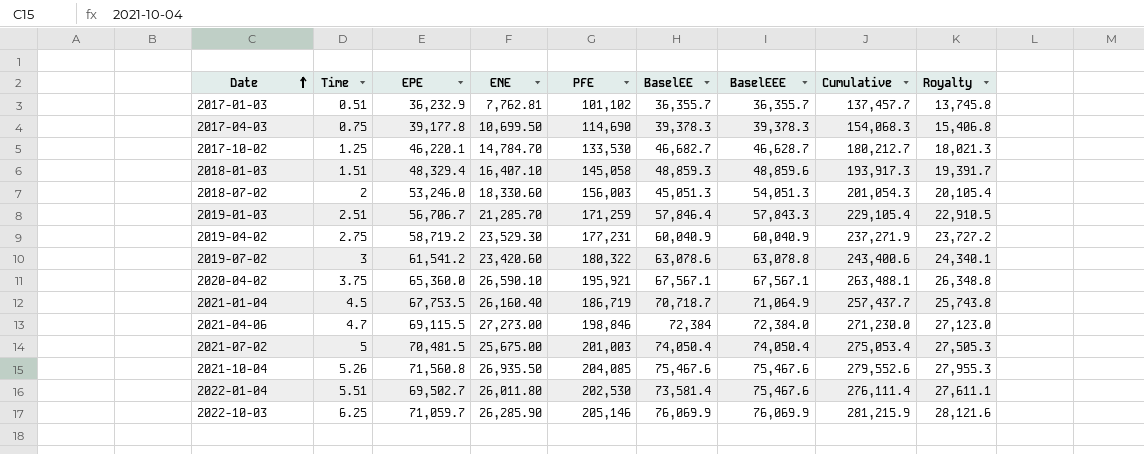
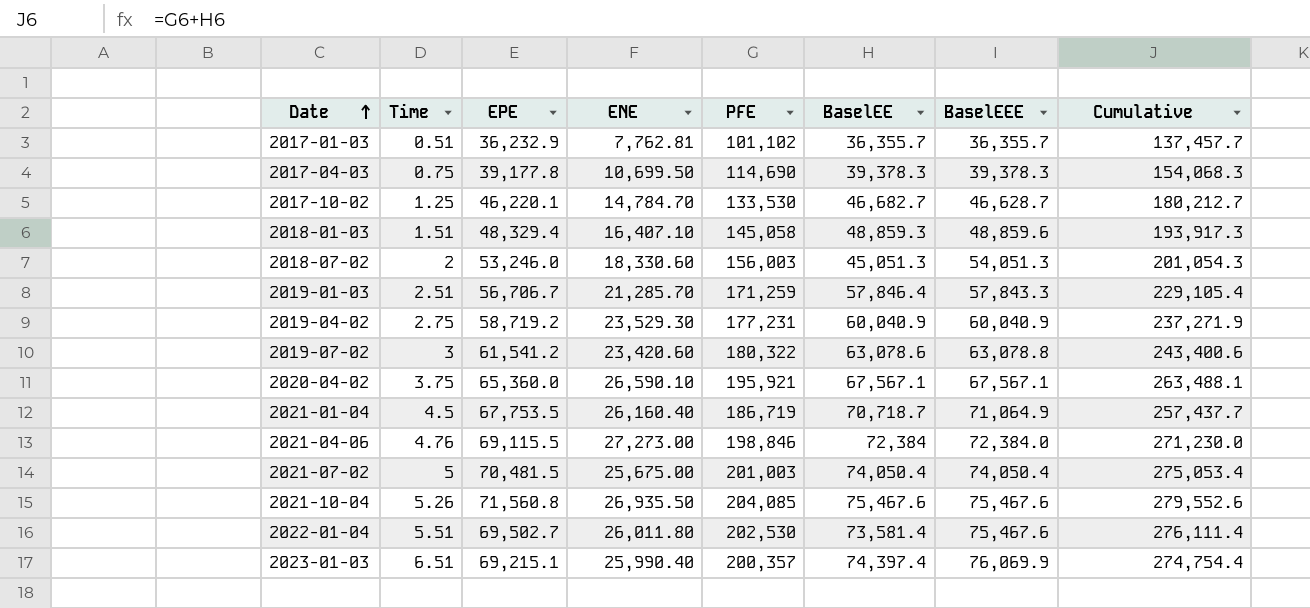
column Royalty | formula: [Cumulative] * 0.1 -> none
row 2022-10-03: 6.25 | 71,059.7 | 26,285.90 | 205,146 | 76,069.9 | 76,069.9 | 281,215.9 | 28,121.6 -> none
2021-04-06 | Time: 4.7 -> 4.76
row 2023-01-03: none -> 6.51 | 69,215.1 | 25,990.40 | 200,357 | 74,397.4 | 76,069.9 | 274,754.4

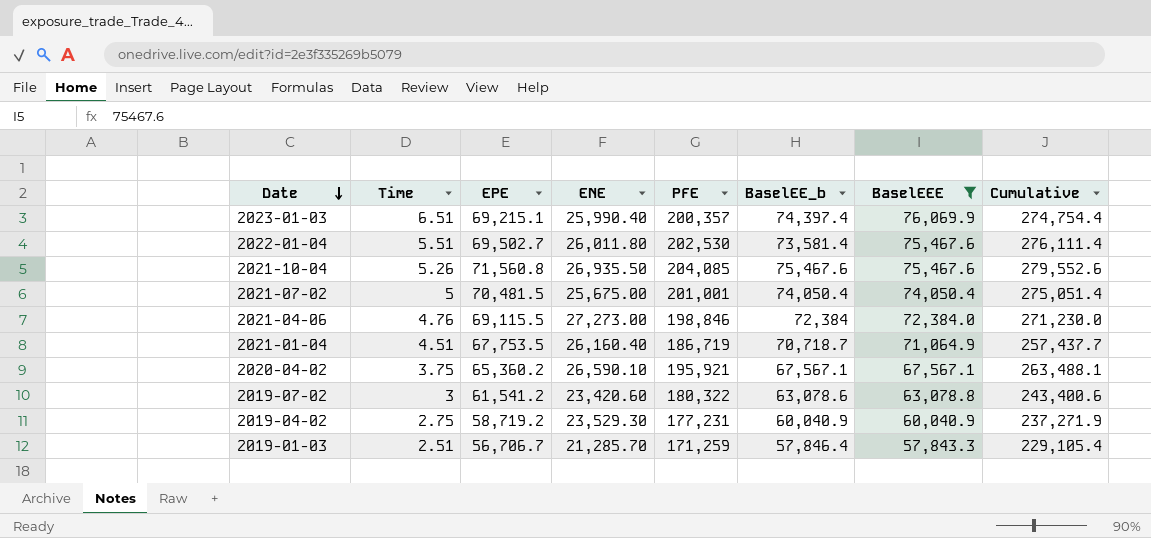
filter: none -> BaselEEE >= 57,843.3
row order: Date ascending -> Date descending
column name: BaselEE -> BaselEE_b
2021-07-02 | PFE: 201,003 -> 201,001
2021-07-02 | Cumulative: 275,053.4 -> 275,051.4
2021-01-04 | Time: 4.5 -> 4.51
2020-04-02 | EPE: 65,360.0 -> 65,360.2

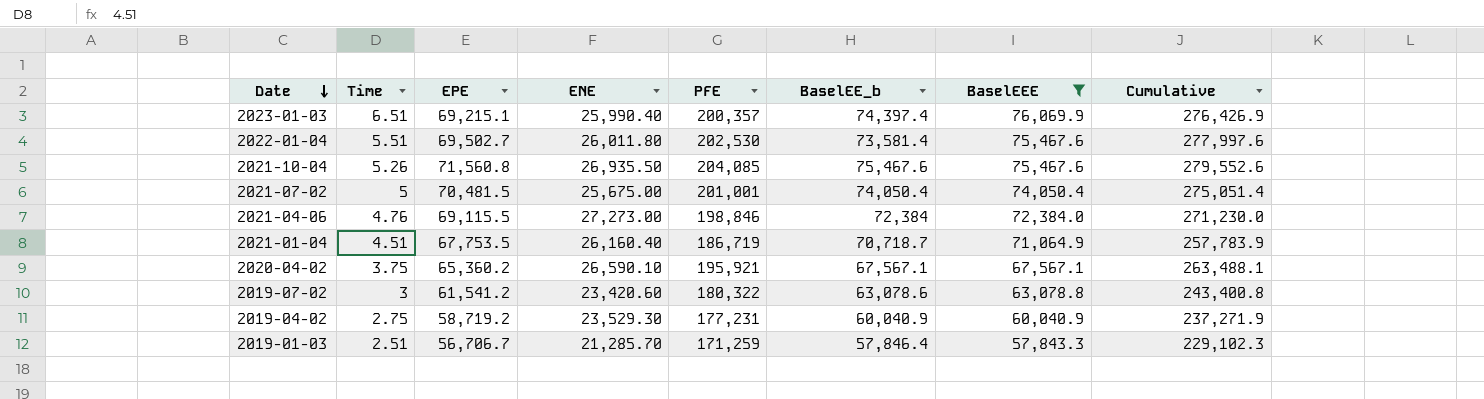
column Cumulative | formula: [PFE] + [BaselEE_b] -> [PFE] + [BaselEEE]

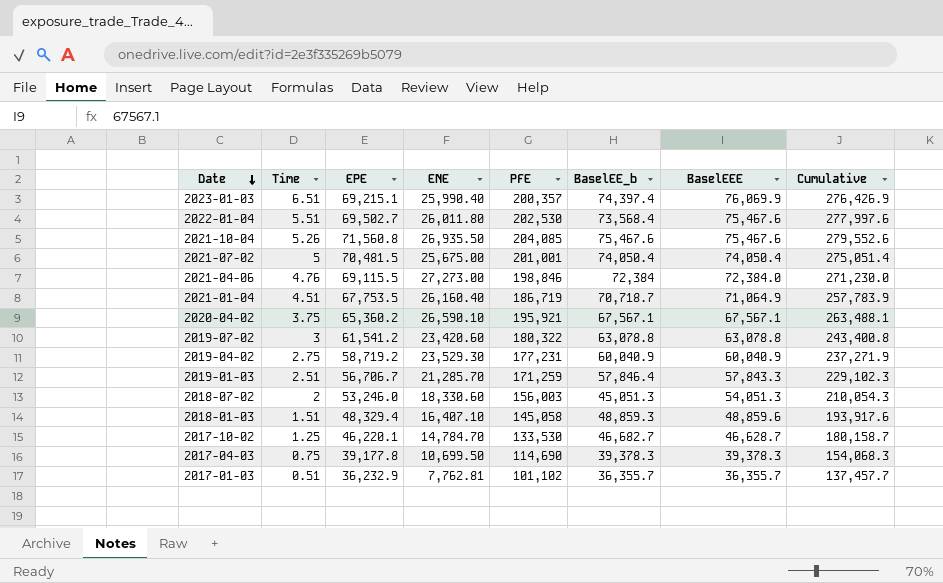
filter: BaselEEE >= 57,843.3 -> none
2022-01-04 | BaselEE_b: 73,581.4 -> 73,568.4
2019-07-02 | BaselEE_b: 63,078.6 -> 63,078.8

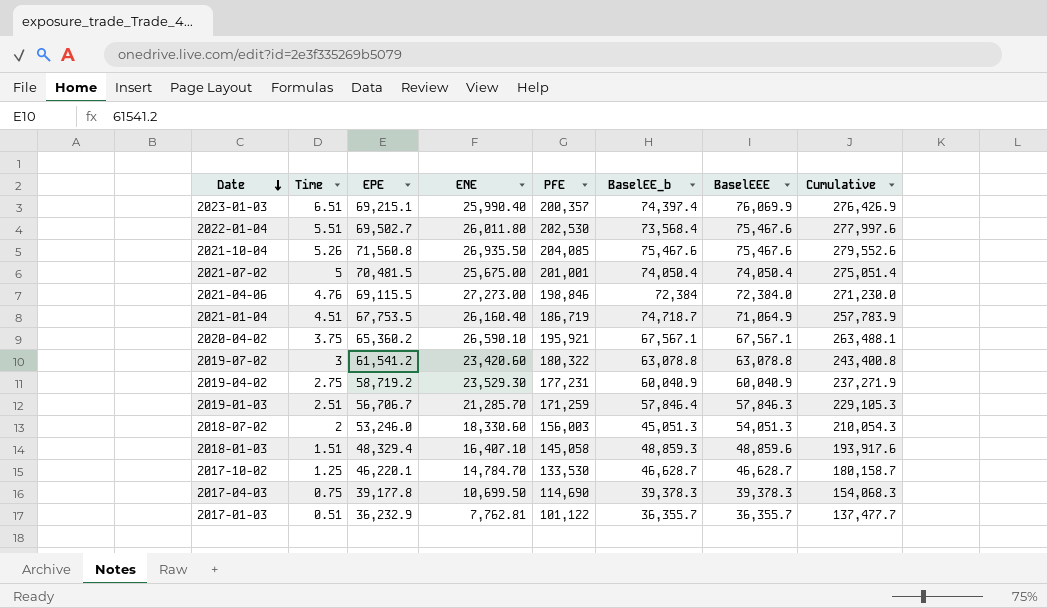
2021-01-04 | BaselEE_b: 70,718.7 -> 74,718.7
2019-01-03 | BaselEEE: 57,843.3 -> 57,846.3
2019-01-03 | Cumulative: 229,102.3 -> 229,105.3
2017-10-02 | BaselEE_b: 46,682.7 -> 46,628.7
2017-01-03 | PFE: 101,102 -> 101,122
2017-01-03 | Cumulative: 137,457.7 -> 137,477.7

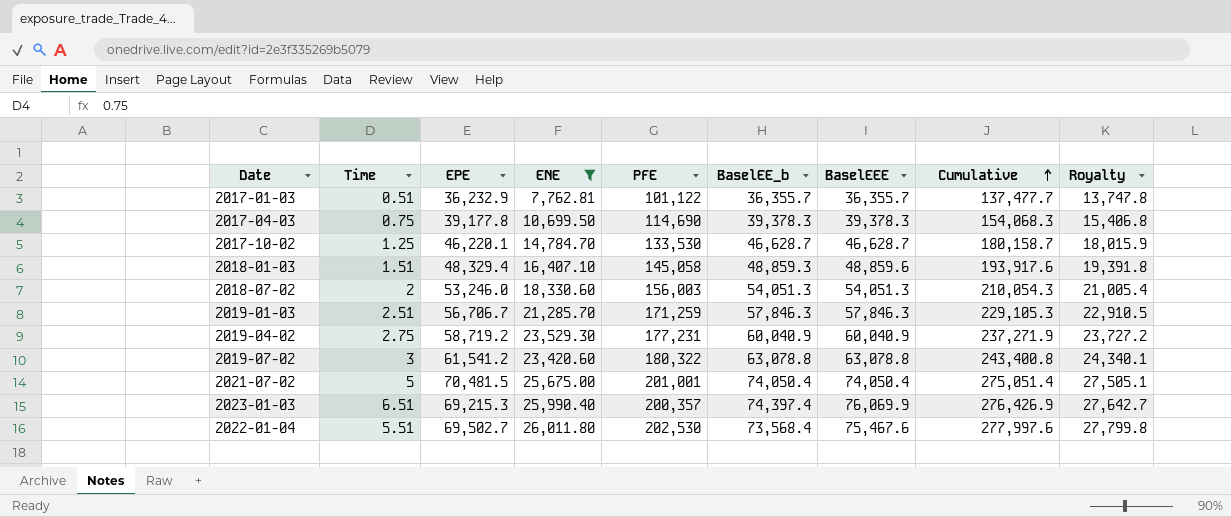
filter: none -> ENE <= 26,011.80
row order: Date descending -> Cumulative ascending
column Royalty | formula: none -> [Cumulative] * 0.1
2018-07-02 | BaselEE_b: 45,051.3 -> 54,051.3
2019-01-03 | BaselEE_b: 57,846.4 -> 57,846.3
2023-01-03 | EPE: 69,215.1 -> 69,215.3

